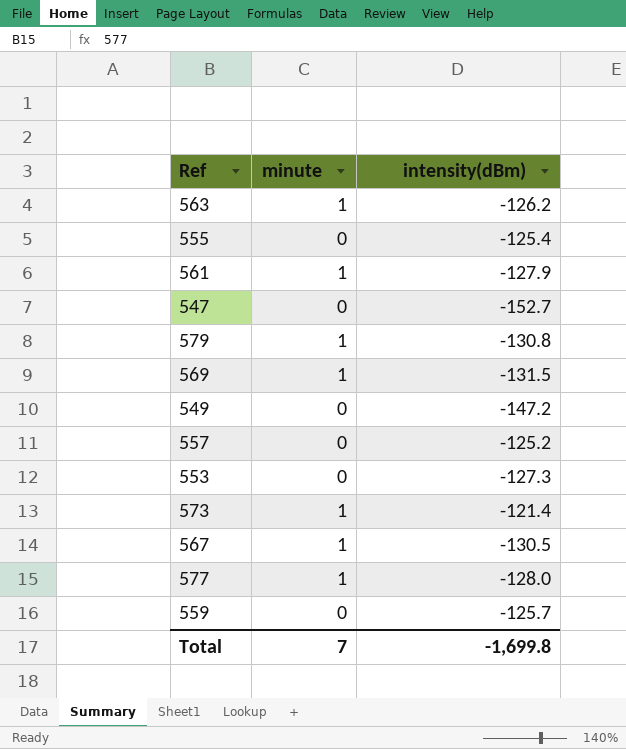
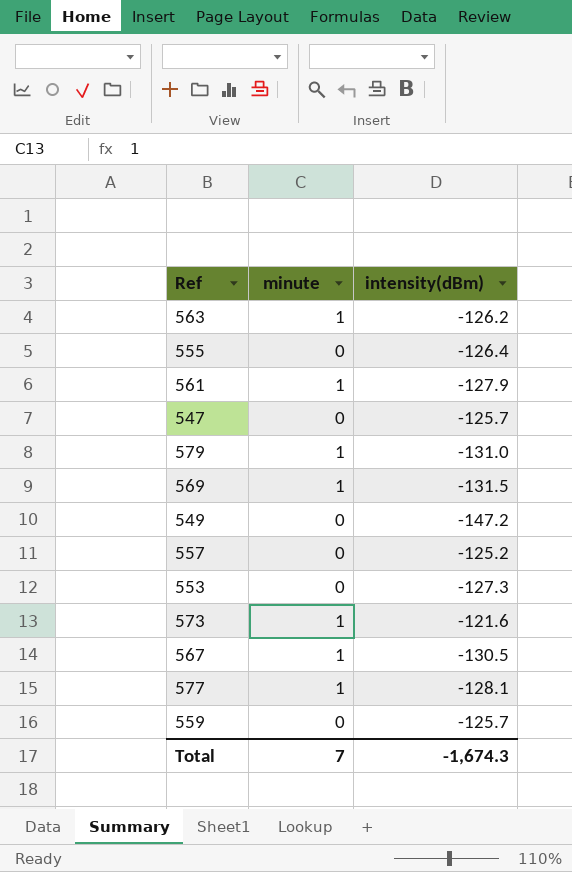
555 | intensity(dBm): -125.4 -> -126.4
547 | intensity(dBm): -152.7 -> -125.7
579 | intensity(dBm): -130.8 -> -131.0
573 | intensity(dBm): -121.4 -> -121.6
577 | intensity(dBm): -128.0 -> -128.1
Total | intensity(dBm): -1,699.8 -> -1,674.3

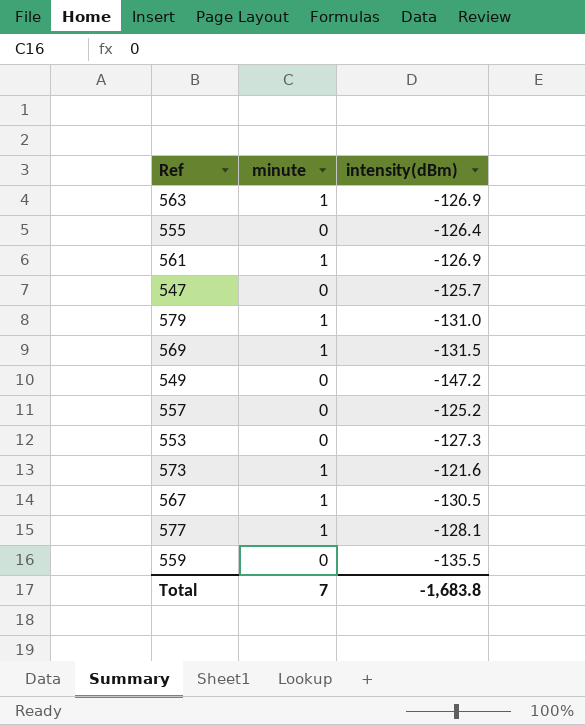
563 | intensity(dBm): -126.2 -> -126.9
561 | intensity(dBm): -127.9 -> -126.9
559 | intensity(dBm): -125.7 -> -135.5
Total | intensity(dBm): -1,674.3 -> -1,683.8

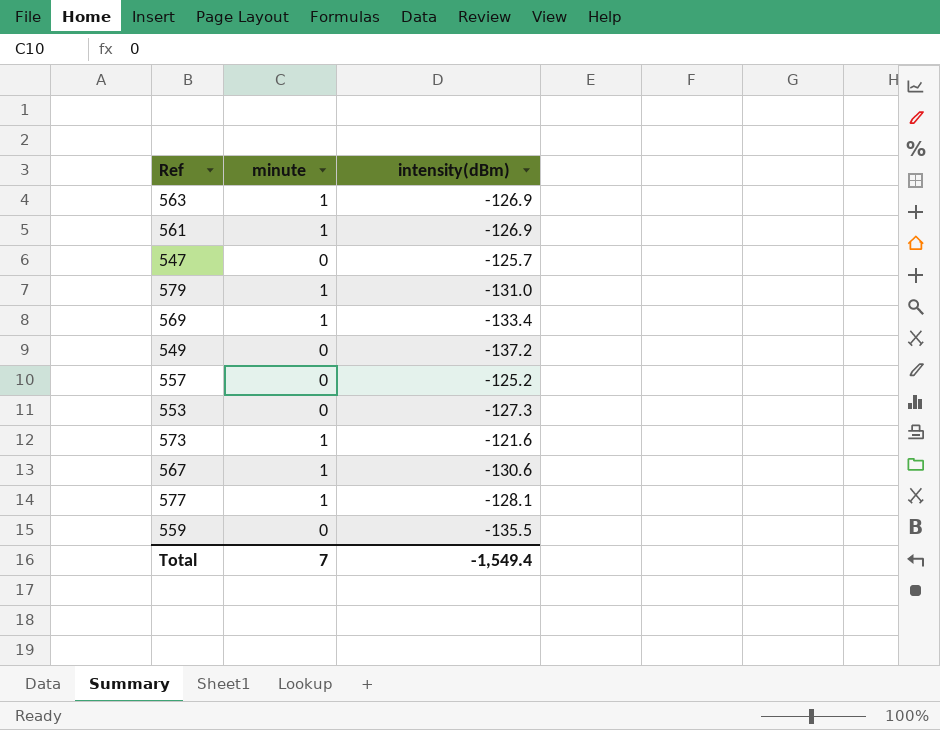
row 555: 0 | -126.4 -> none
569 | intensity(dBm): -131.5 -> -133.4
549 | intensity(dBm): -147.2 -> -137.2
567 | intensity(dBm): -130.5 -> -130.6
Total | intensity(dBm): -1,683.8 -> -1,549.4

